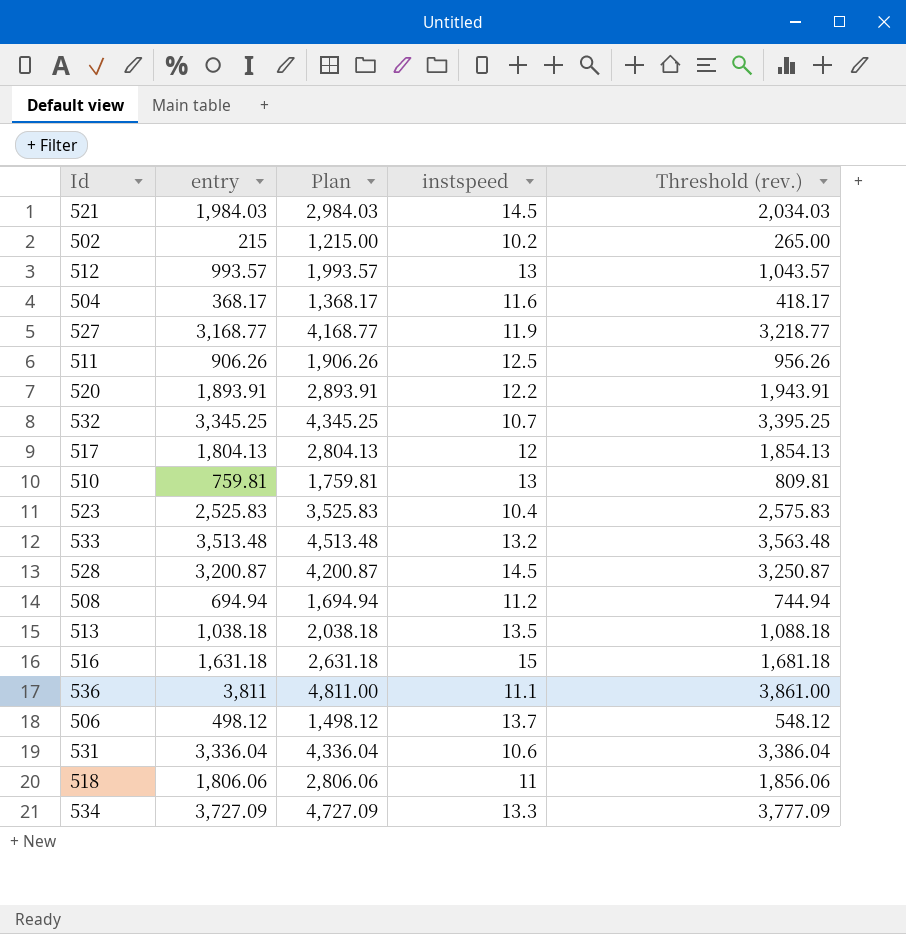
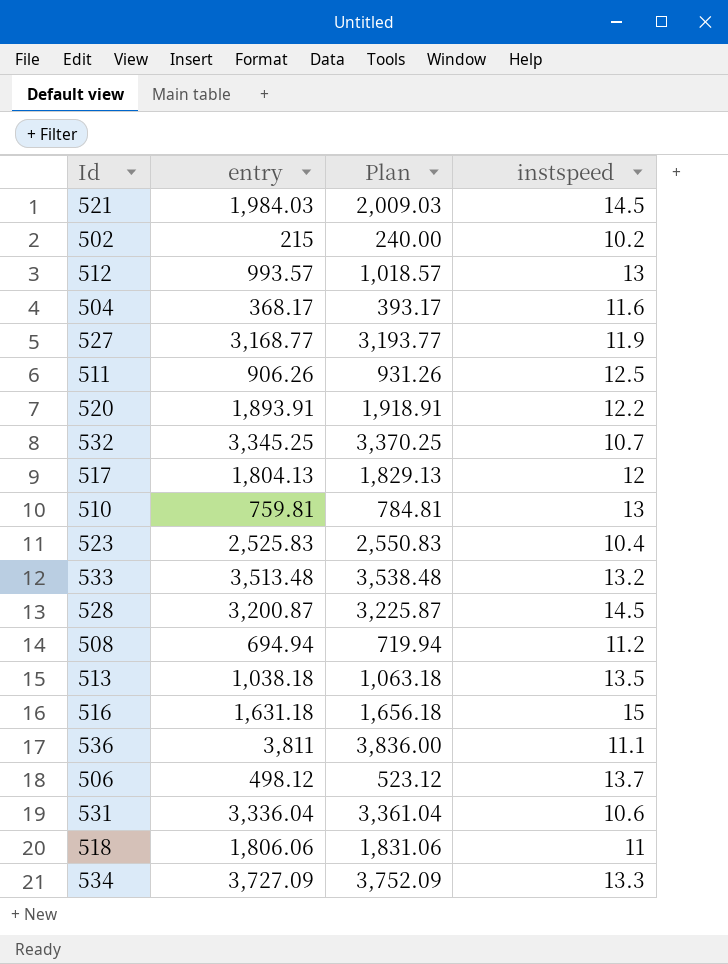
column Threshold (rev.) | formula: [entry] + 50 -> none
column Plan | formula: [entry] + 1000 -> [entry] + 25

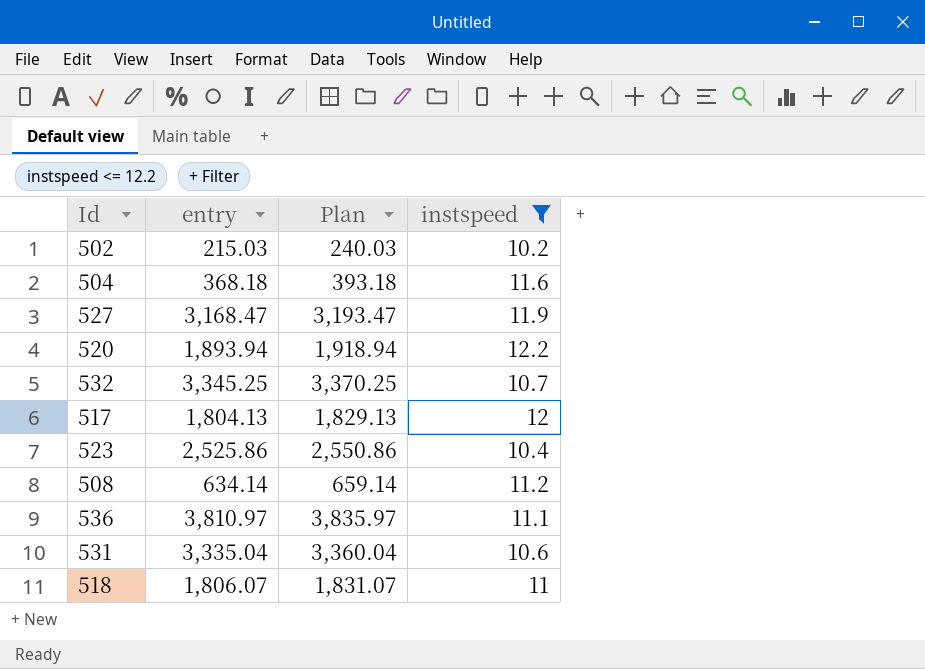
filter: none -> instspeed <= 12.2
502 | entry: 215 -> 215.03
502 | Plan: 240.00 -> 240.03
504 | entry: 368.17 -> 368.18
504 | Plan: 393.17 -> 393.18
527 | entry: 3,168.77 -> 3,168.47
527 | Plan: 3,193.77 -> 3,193.47
520 | entry: 1,893.91 -> 1,893.94
520 | Plan: 1,918.91 -> 1,918.94
523 | entry: 2,525.83 -> 2,525.86
523 | Plan: 2,550.83 -> 2,550.86
508 | entry: 694.94 -> 634.14
508 | Plan: 719.94 -> 659.14
536 | entry: 3,811 -> 3,810.97
536 | Plan: 3,836.00 -> 3,835.97
531 | entry: 3,336.04 -> 3,335.04
531 | Plan: 3,361.04 -> 3,360.04
518 | entry: 1,806.06 -> 1,806.07
518 | Plan: 1,831.06 -> 1,831.07

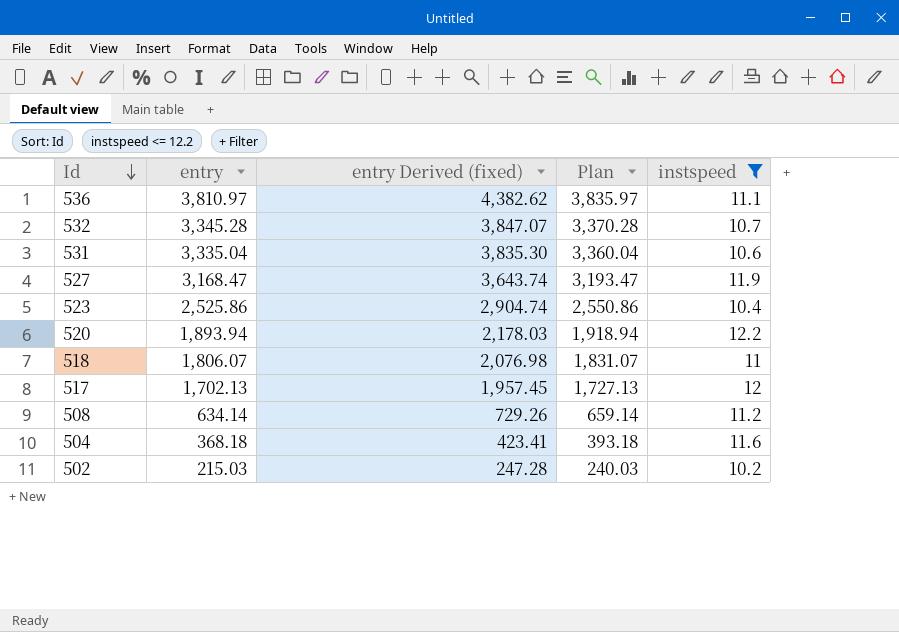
row order: none -> Id descending
column entry Derived (fixed) | formula: none -> [entry] * 1.15
532 | entry: 3,345.25 -> 3,345.28
532 | Plan: 3,370.25 -> 3,370.28
517 | entry: 1,804.13 -> 1,702.13
517 | Plan: 1,829.13 -> 1,727.13

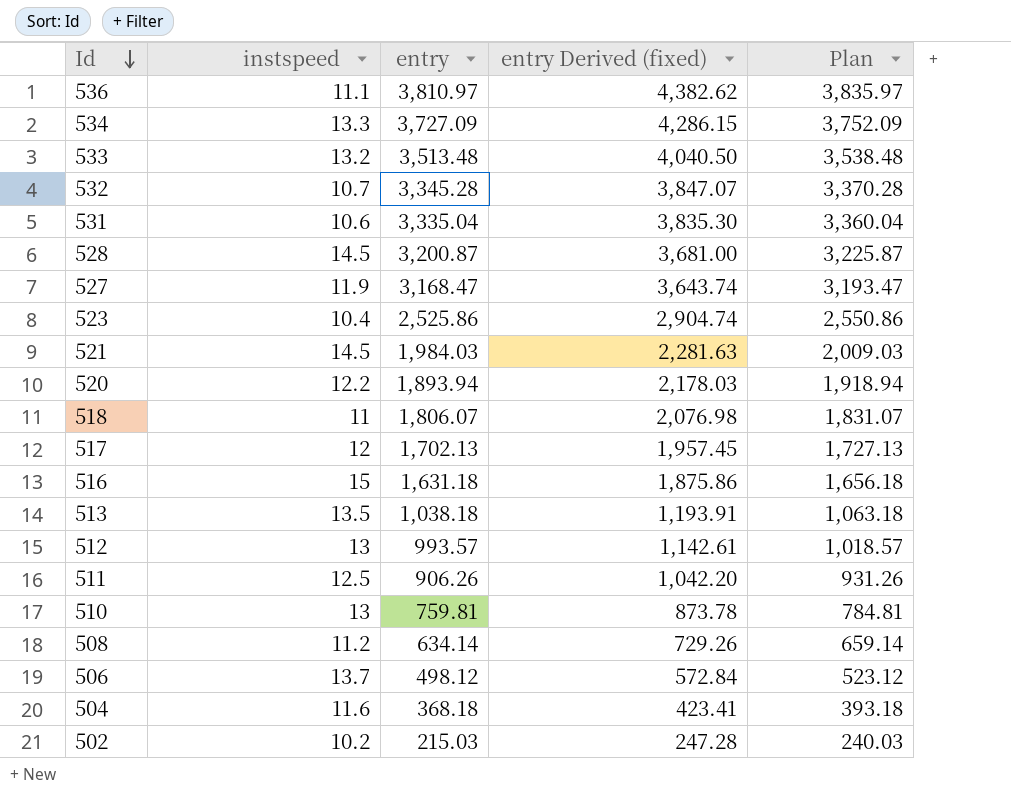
filter: instspeed <= 12.2 -> none
column instspeed | position: 5 -> 2

